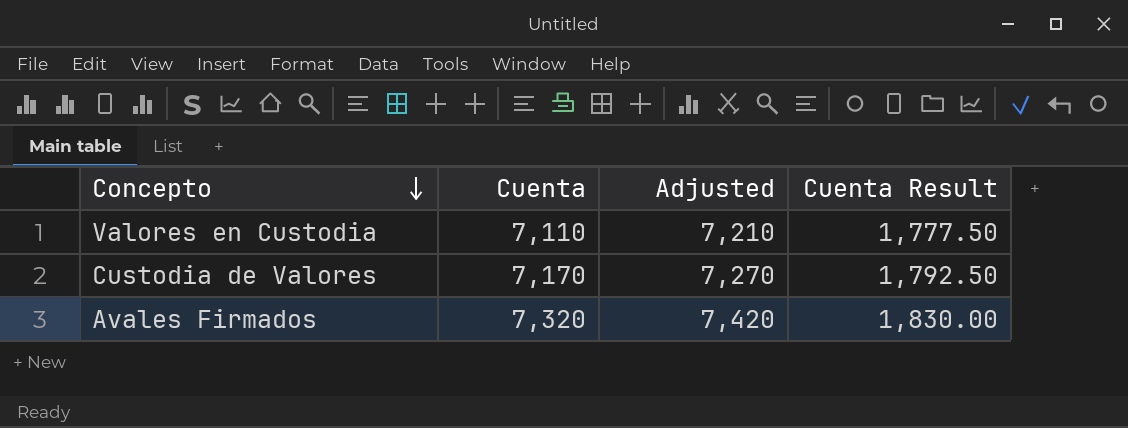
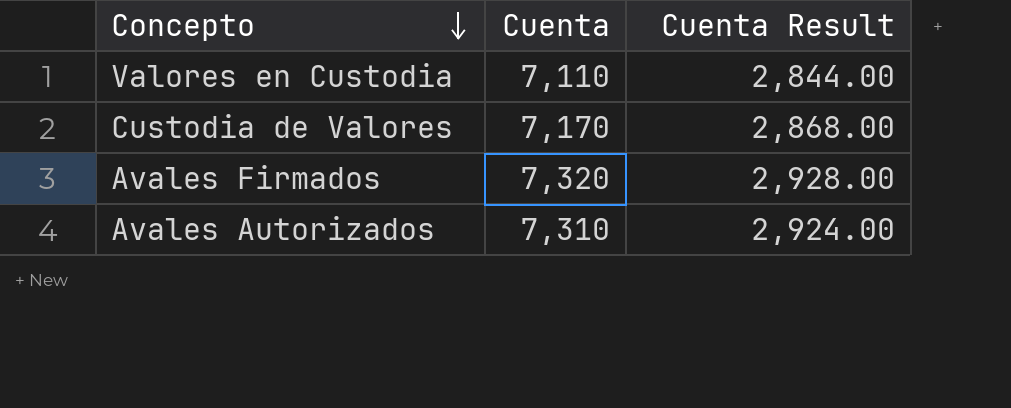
column Adjusted | formula: [Cuenta] + 100 -> none
column Cuenta Result | formula: [Cuenta] * 0.25 -> [Cuenta] * 0.4
row Avales Autorizados: none -> 7,310 | 2,924.00

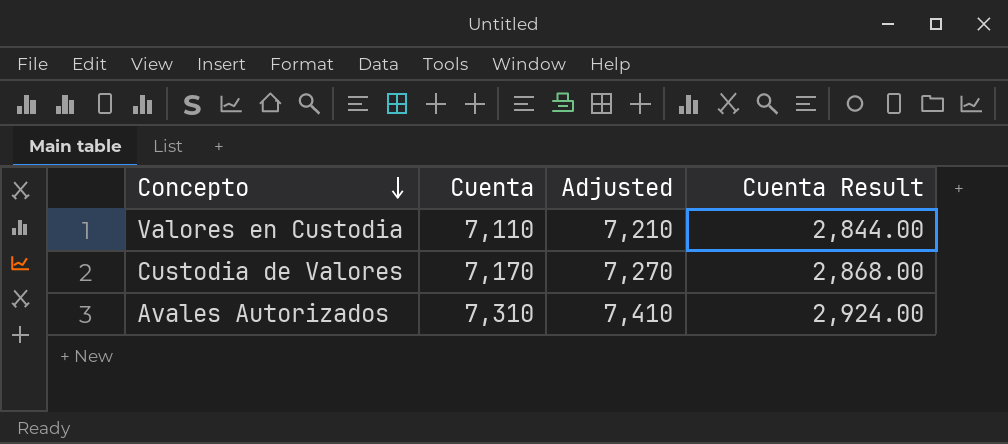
column Adjusted | formula: none -> [Cuenta] + 100
row Avales Firmados: 7,320 | 2,928.00 -> none

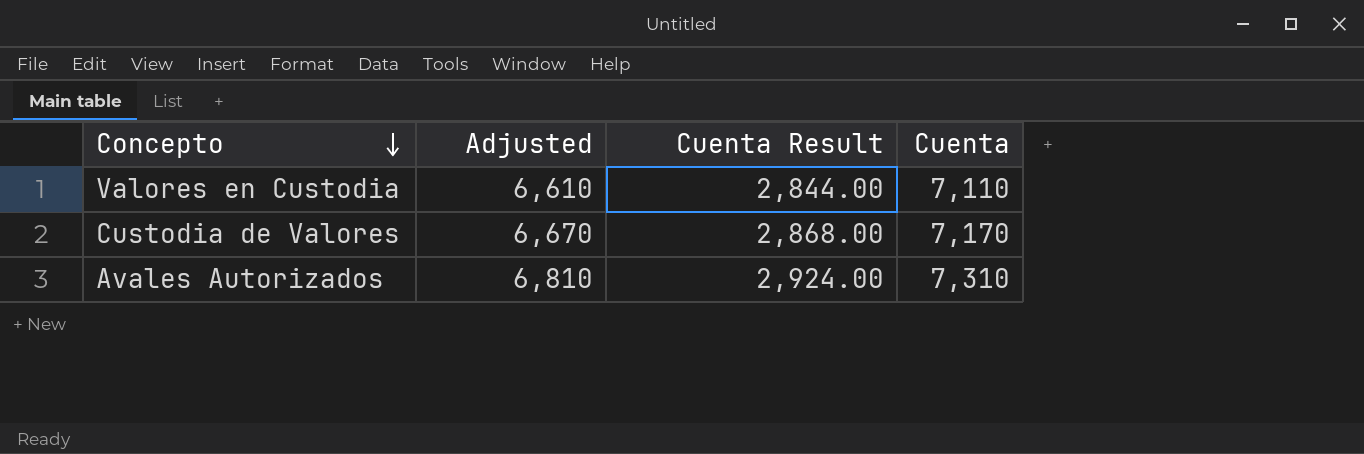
column Adjusted | formula: [Cuenta] + 100 -> [Cuenta] - 500
column Cuenta | position: 2 -> 4

